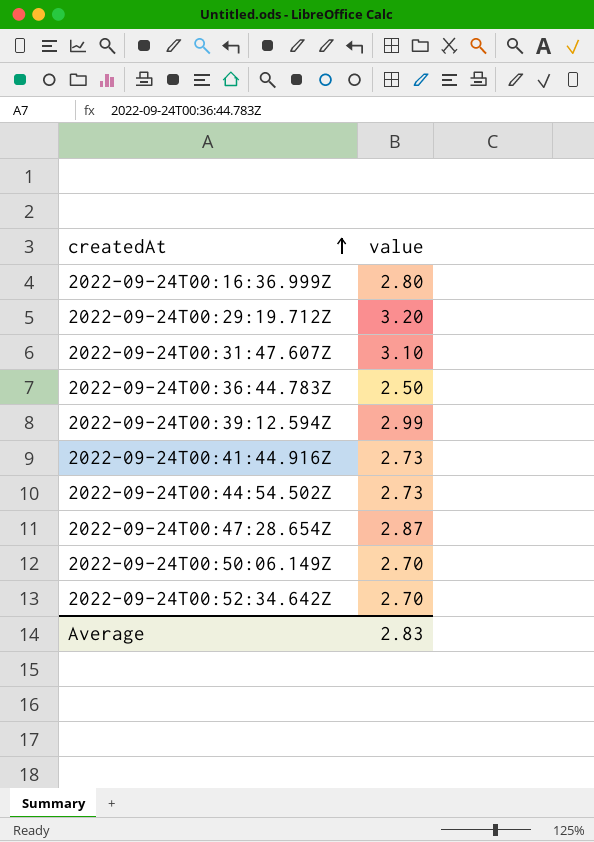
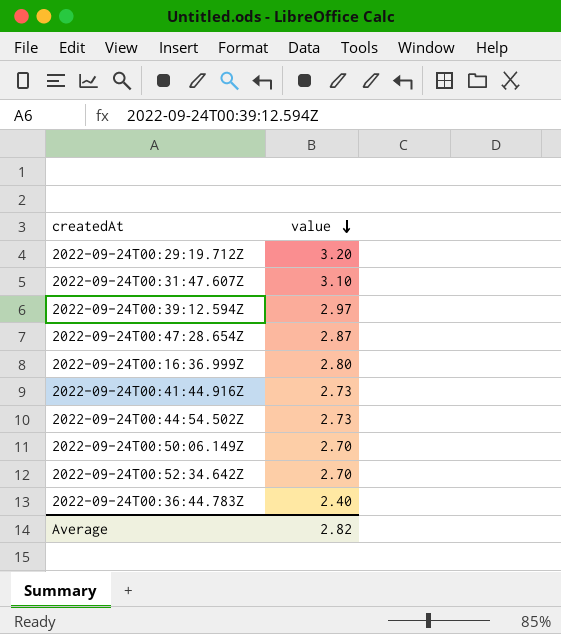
row order: createdAt ascending -> value descending
2022-09-24T00:39:12.594Z | value: 2.99 -> 2.97
2022-09-24T00:36:44.783Z | value: 2.50 -> 2.40
Average | value: 2.83 -> 2.82

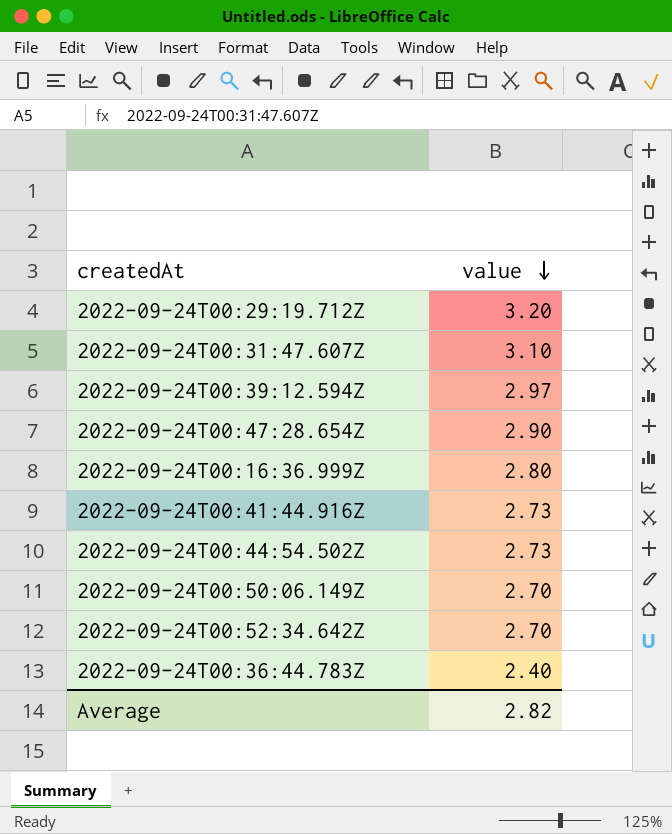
2022-09-24T00:47:28.654Z | value: 2.87 -> 2.90

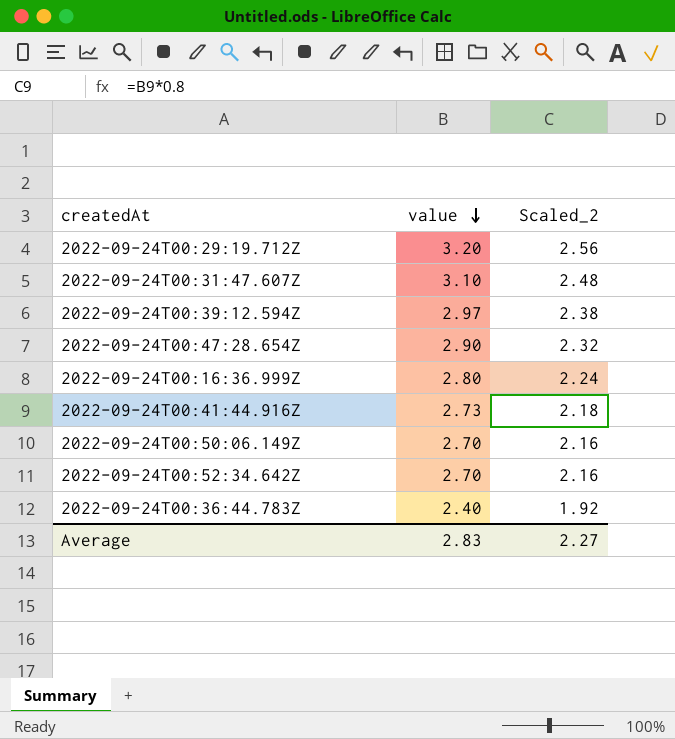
column Scaled_2 | formula: none -> [value] * 0.8
row 2022-09-24T00:44:54.502Z: 2.73 -> none
Average | value: 2.82 -> 2.83

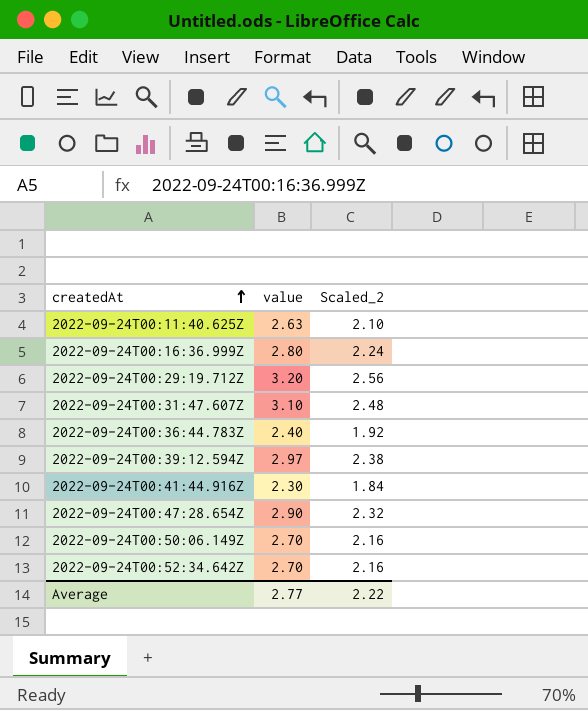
row order: value descending -> createdAt ascending
row 2022-09-24T00:11:40.625Z: none -> 2.63 | 2.10
2022-09-24T00:41:44.916Z | value: 2.73 -> 2.30
2022-09-24T00:41:44.916Z | Scaled_2: 2.18 -> 1.84
Average | value: 2.83 -> 2.77
Average | Scaled_2: 2.27 -> 2.22

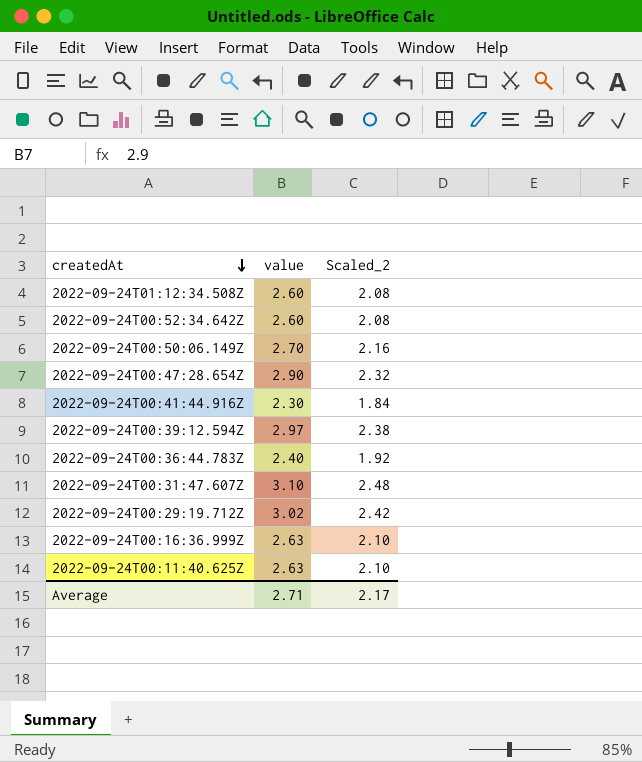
row order: createdAt ascending -> createdAt descending
row 2022-09-24T01:12:34.508Z: none -> 2.60 | 2.08
2022-09-24T00:52:34.642Z | value: 2.70 -> 2.60
2022-09-24T00:52:34.642Z | Scaled_2: 2.16 -> 2.08
2022-09-24T00:29:19.712Z | value: 3.20 -> 3.02
2022-09-24T00:29:19.712Z | Scaled_2: 2.56 -> 2.42
2022-09-24T00:16:36.999Z | value: 2.80 -> 2.63
2022-09-24T00:16:36.999Z | Scaled_2: 2.24 -> 2.10
Average | value: 2.77 -> 2.71
Average | Scaled_2: 2.22 -> 2.17

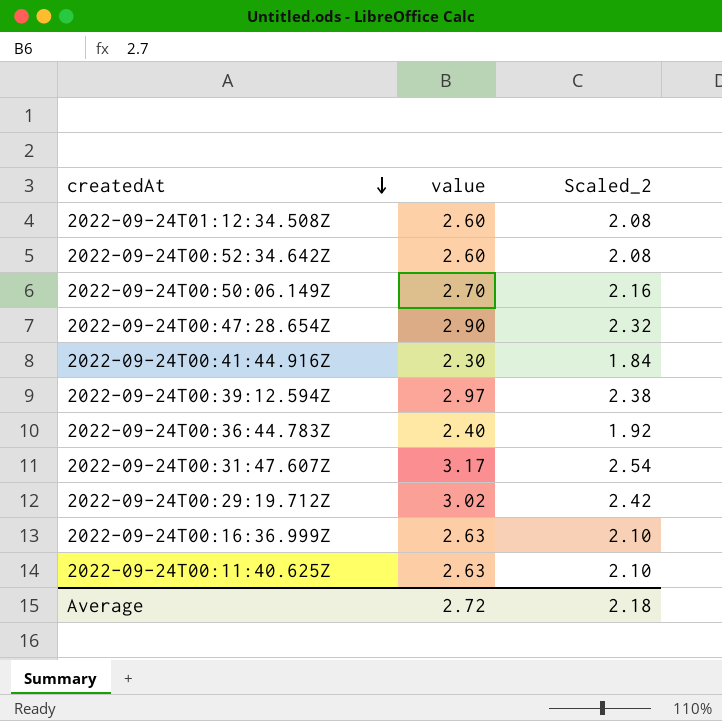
2022-09-24T00:31:47.607Z | value: 3.10 -> 3.17
2022-09-24T00:31:47.607Z | Scaled_2: 2.48 -> 2.54
Average | value: 2.71 -> 2.72
Average | Scaled_2: 2.17 -> 2.18

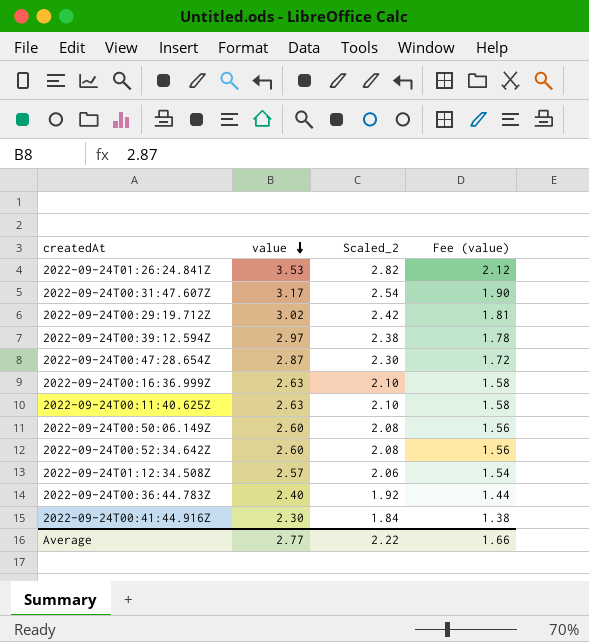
row order: createdAt descending -> value descending
column Fee (value) | formula: none -> [value] * 0.6
row 2022-09-24T01:26:24.841Z: none -> 3.53 | 2.82 | 2.12
2022-09-24T00:47:28.654Z | value: 2.90 -> 2.87
2022-09-24T00:47:28.654Z | Scaled_2: 2.32 -> 2.30
2022-09-24T00:50:06.149Z | value: 2.70 -> 2.60
2022-09-24T00:50:06.149Z | Scaled_2: 2.16 -> 2.08
2022-09-24T01:12:34.508Z | value: 2.60 -> 2.57
2022-09-24T01:12:34.508Z | Scaled_2: 2.08 -> 2.06
Average | value: 2.72 -> 2.77
Average | Scaled_2: 2.18 -> 2.22

